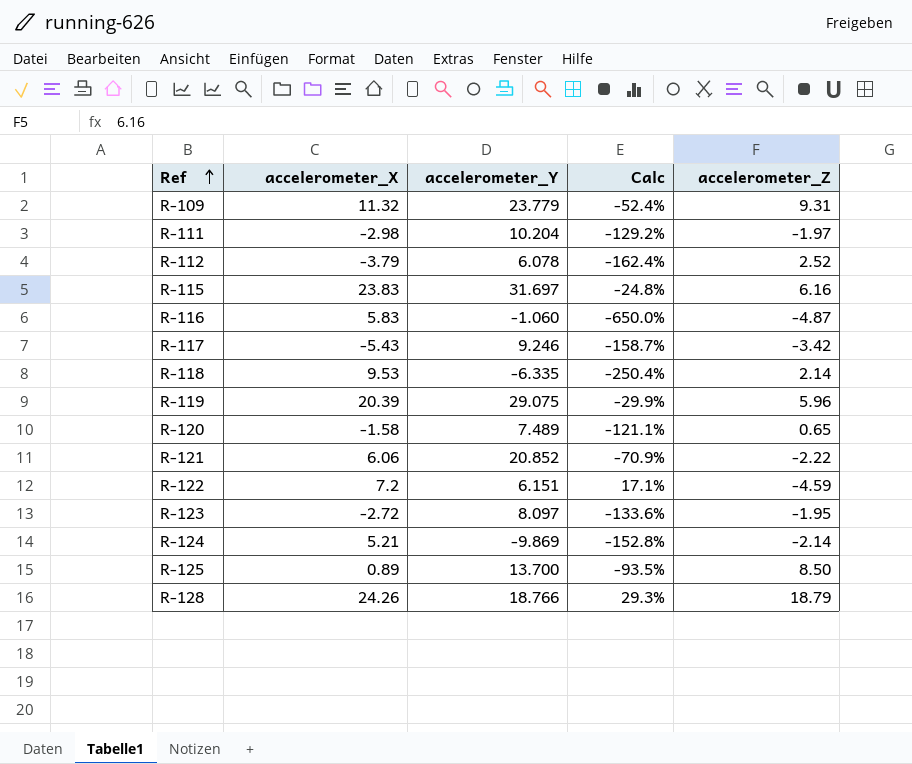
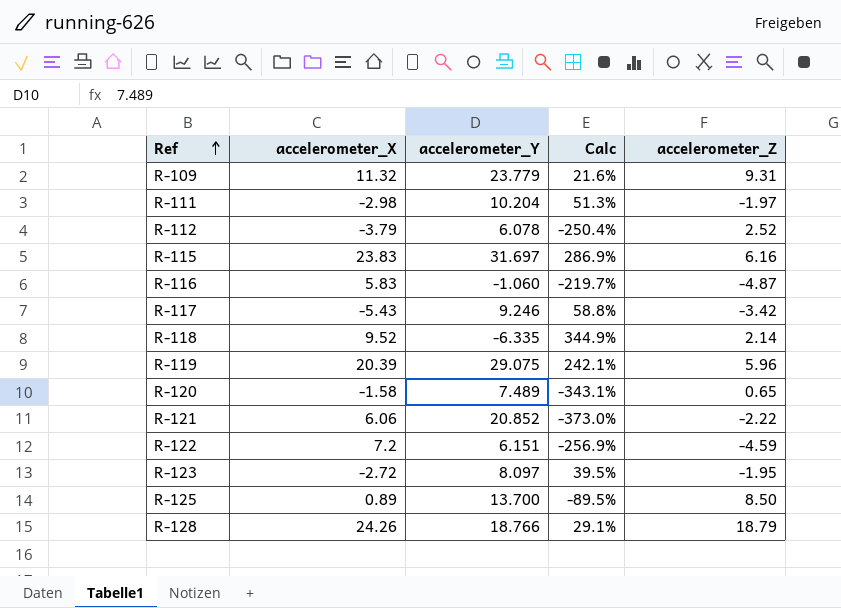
column Calc | formula: ([accelerometer_X] - [accelerometer_Y]) / [accelerometer_Y] -> ([accelerometer_X] - [accelerometer_Z]) / [accelerometer_Z]
row R-124: 5.21 | -9.869 | -152.8% | -2.14 -> none
R-118 | accelerometer_X: 9.53 -> 9.52

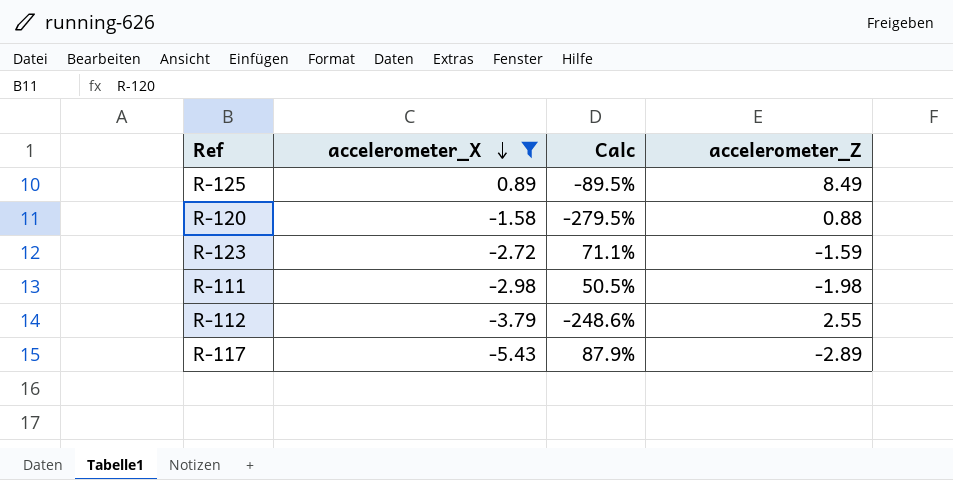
filter: none -> accelerometer_X <= 0.89
row order: Ref ascending -> accelerometer_X descending
column accelerometer_Y | position: 3 -> none
R-125 | accelerometer_Z: 8.50 -> 8.49
R-120 | Calc: -343.1% -> -279.5%
R-120 | accelerometer_Z: 0.65 -> 0.88
R-123 | Calc: 39.5% -> 71.1%
R-123 | accelerometer_Z: -1.95 -> -1.59
R-111 | Calc: 51.3% -> 50.5%
R-111 | accelerometer_Z: -1.97 -> -1.98
R-112 | Calc: -250.4% -> -248.6%
R-112 | accelerometer_Z: 2.52 -> 2.55
R-117 | Calc: 58.8% -> 87.9%
R-117 | accelerometer_Z: -3.42 -> -2.89

